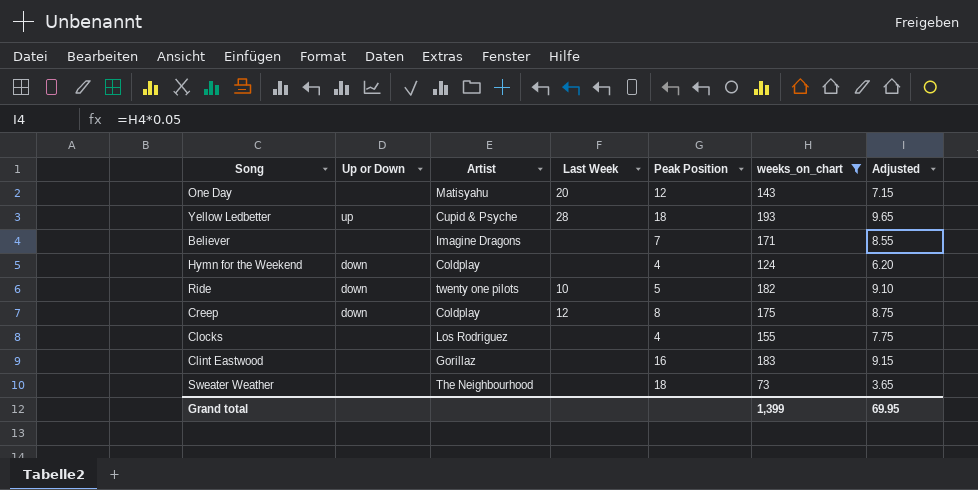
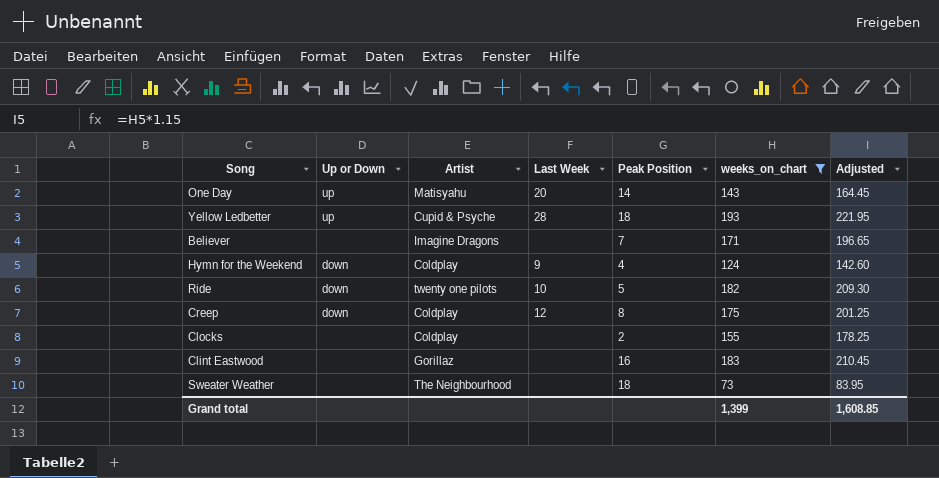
column Adjusted | formula: [weeks_on_chart] * 0.05 -> [weeks_on_chart] * 1.15
One Day | Up or Down: none -> up
One Day | Peak Position: 12 -> 14
Hymn for the Weekend | Last Week: none -> 9
Clocks | Artist: Los Rodriguez -> Coldplay
Clocks | Peak Position: 4 -> 2
Grand total | Adjusted: 69.95 -> 1,608.85

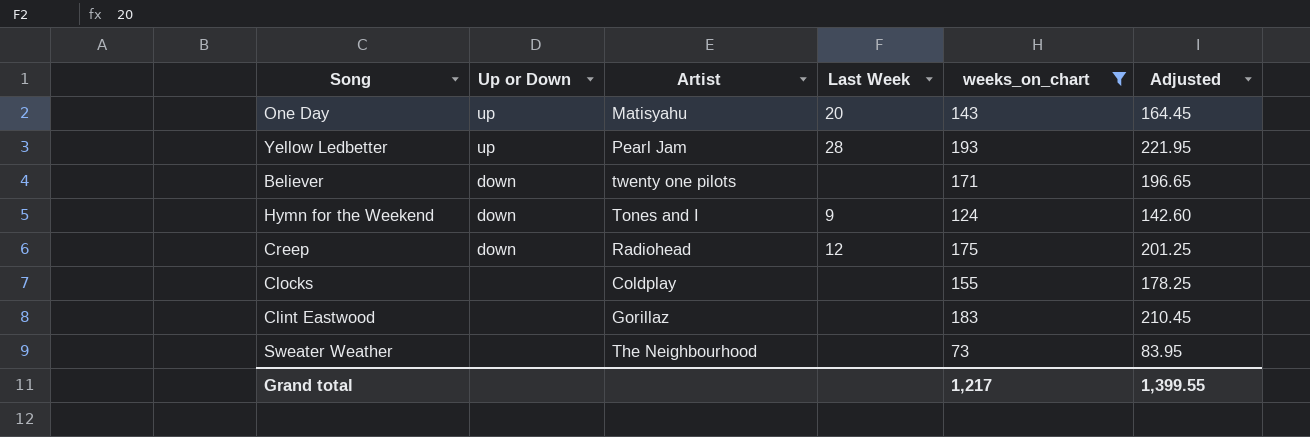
column Peak Position | position: 5 -> none
row Ride: down | twenty one pilots | 10 | 5 | 182 | 209.30 -> none
Yellow Ledbetter | Artist: Cupid & Psyche -> Pearl Jam
Believer | Up or Down: none -> down
Believer | Artist: Imagine Dragons -> twenty one pilots
Hymn for the Weekend | Artist: Coldplay -> Tones and I
Creep | Artist: Coldplay -> Radiohead
Grand total | weeks_on_chart: 1,399 -> 1,217
Grand total | Adjusted: 1,608.85 -> 1,399.55

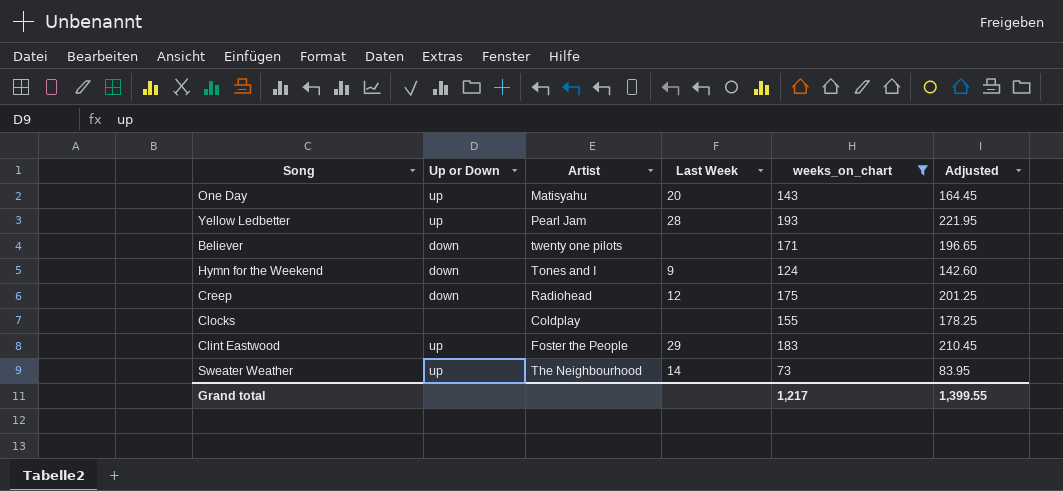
Clint Eastwood | Up or Down: none -> up
Clint Eastwood | Artist: Gorillaz -> Foster the People
Clint Eastwood | Last Week: none -> 29
Sweater Weather | Up or Down: none -> up
Sweater Weather | Last Week: none -> 14

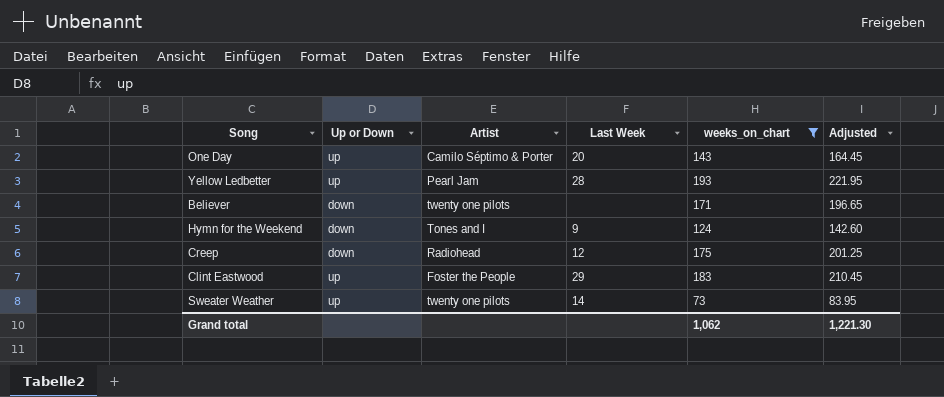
row Clocks: none | Coldplay | none | 155 | 178.25 -> none
One Day | Artist: Matisyahu -> Camilo Séptimo & Porter
Sweater Weather | Artist: The Neighbourhood -> twenty one pilots
Grand total | weeks_on_chart: 1,217 -> 1,062
Grand total | Adjusted: 1,399.55 -> 1,221.30

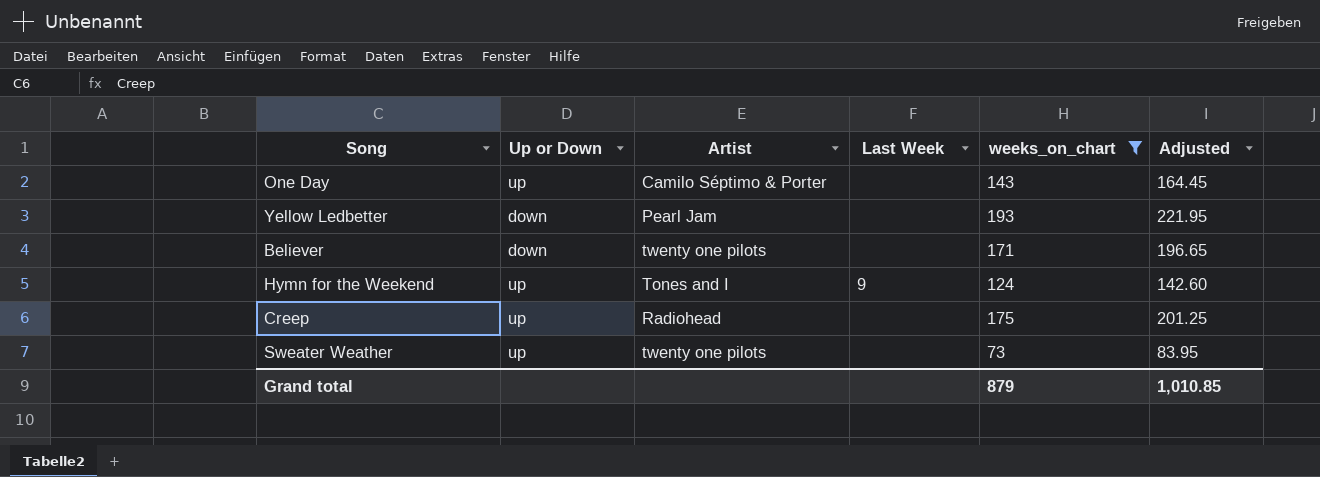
row Clint Eastwood: up | Foster the People | 29 | 183 | 210.45 -> none
One Day | Last Week: 20 -> none
Yellow Ledbetter | Up or Down: up -> down
Yellow Ledbetter | Last Week: 28 -> none
Hymn for the Weekend | Up or Down: down -> up
Creep | Up or Down: down -> up
Creep | Last Week: 12 -> none
Sweater Weather | Last Week: 14 -> none
Grand total | weeks_on_chart: 1,062 -> 879
Grand total | Adjusted: 1,221.30 -> 1,010.85

